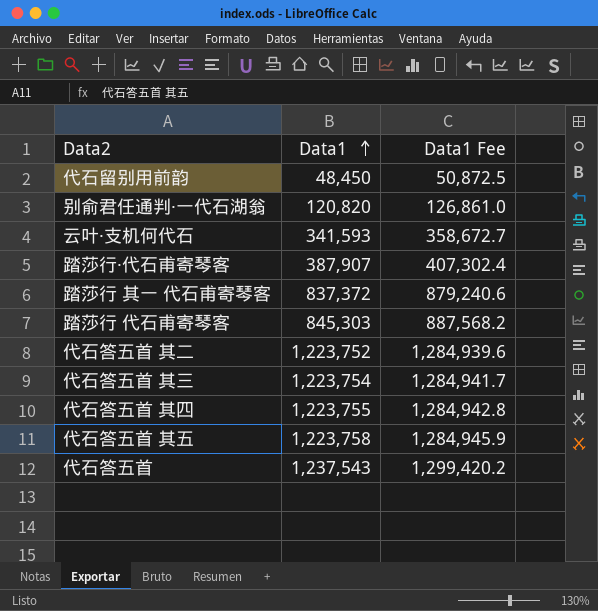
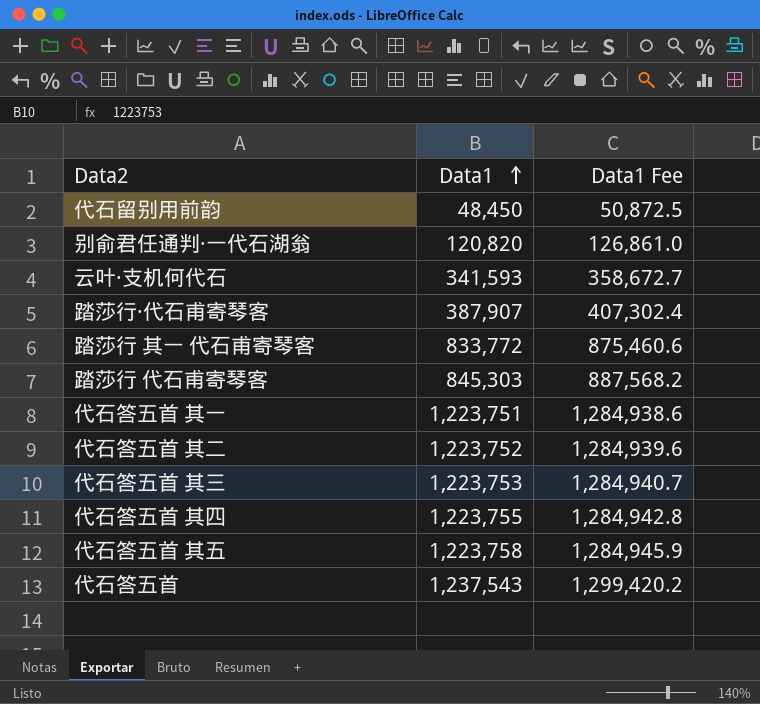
踏莎行 其一 代石甫寄琴客 | Data1: 837,372 -> 833,772
踏莎行 其一 代石甫寄琴客 | Data1 Fee: 879,240.6 -> 875,460.6
row 代石答五首 其一: none -> 1,223,751 | 1,284,938.6
代石答五首 其三 | Data1: 1,223,754 -> 1,223,753
代石答五首 其三 | Data1 Fee: 1,284,941.7 -> 1,284,940.7

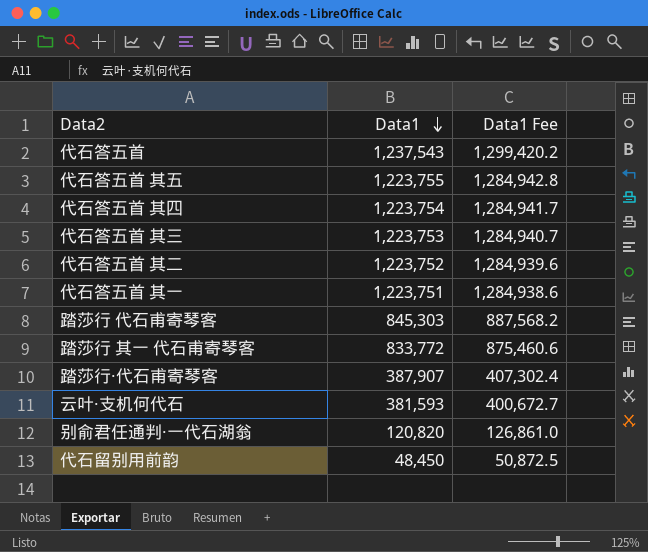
row order: Data1 ascending -> Data1 descending
代石答五首 其五 | Data1: 1,223,758 -> 1,223,755
代石答五首 其五 | Data1 Fee: 1,284,945.9 -> 1,284,942.8
代石答五首 其四 | Data1: 1,223,755 -> 1,223,754
代石答五首 其四 | Data1 Fee: 1,284,942.8 -> 1,284,941.7
云叶·支机何代石 | Data1: 341,593 -> 381,593
云叶·支机何代石 | Data1 Fee: 358,672.7 -> 400,672.7

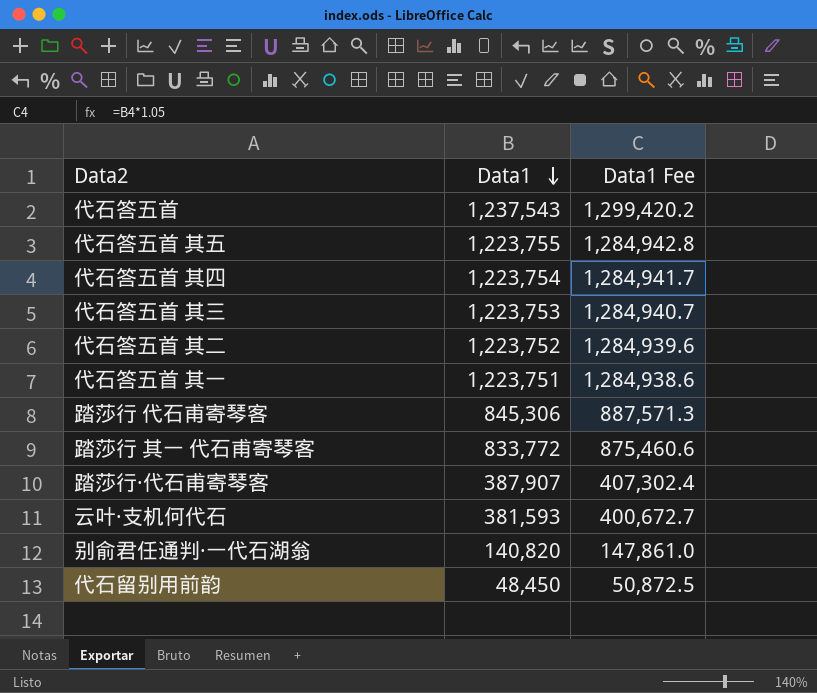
踏莎行 代石甫寄琴客 | Data1: 845,303 -> 845,306
踏莎行 代石甫寄琴客 | Data1 Fee: 887,568.2 -> 887,571.3
别俞君任通判·一代石湖翁 | Data1: 120,820 -> 140,820
别俞君任通判·一代石湖翁 | Data1 Fee: 126,861.0 -> 147,861.0

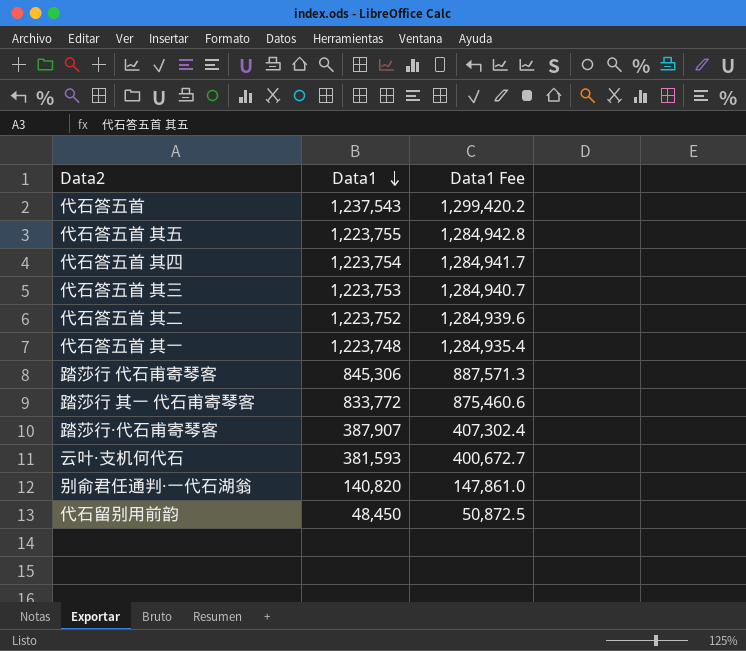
代石答五首 其一 | Data1: 1,223,751 -> 1,223,748
代石答五首 其一 | Data1 Fee: 1,284,938.6 -> 1,284,935.4

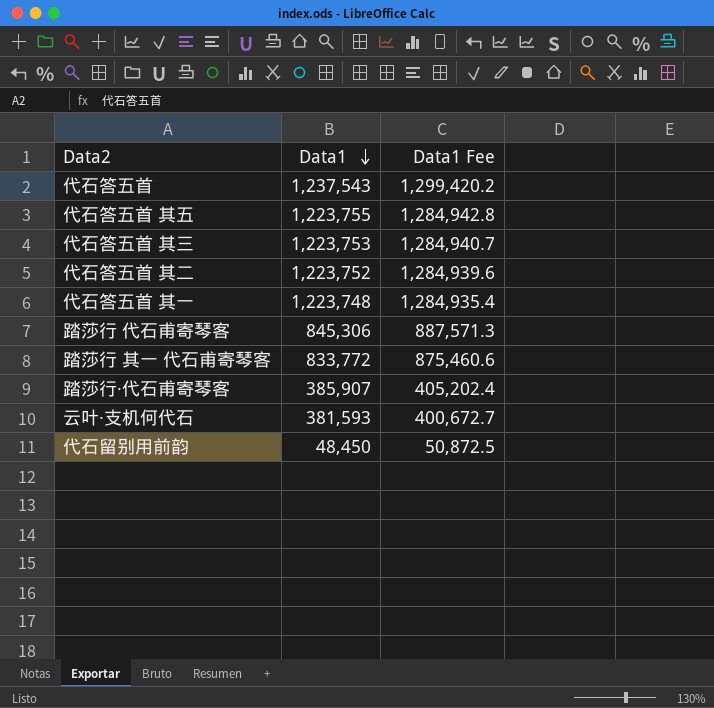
row 代石答五首 其四: 1,223,754 | 1,284,941.7 -> none
row 别俞君任通判·一代石湖翁: 140,820 | 147,861.0 -> none
踏莎行·代石甫寄琴客 | Data1: 387,907 -> 385,907
踏莎行·代石甫寄琴客 | Data1 Fee: 407,302.4 -> 405,202.4

